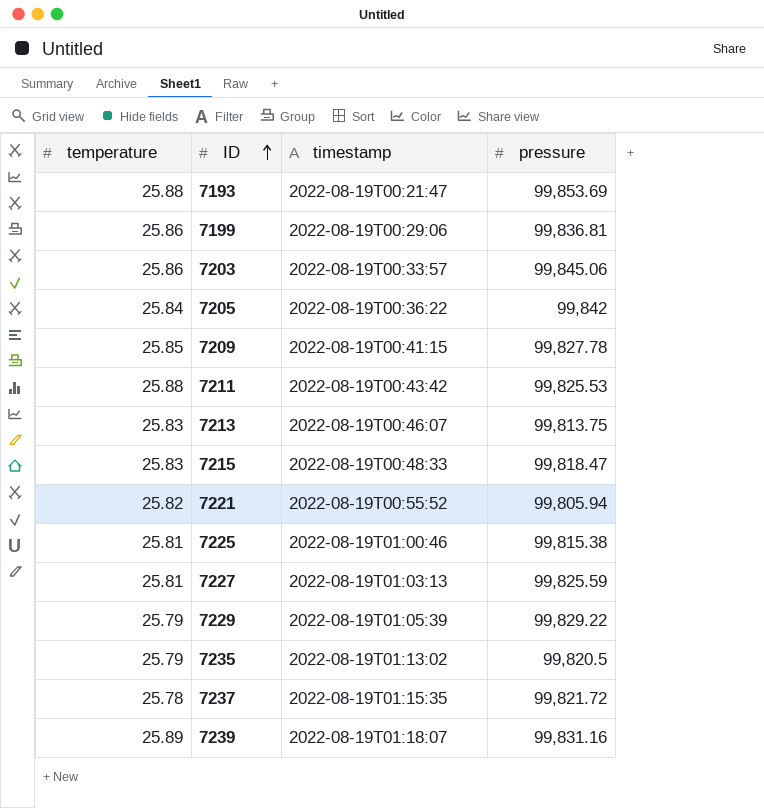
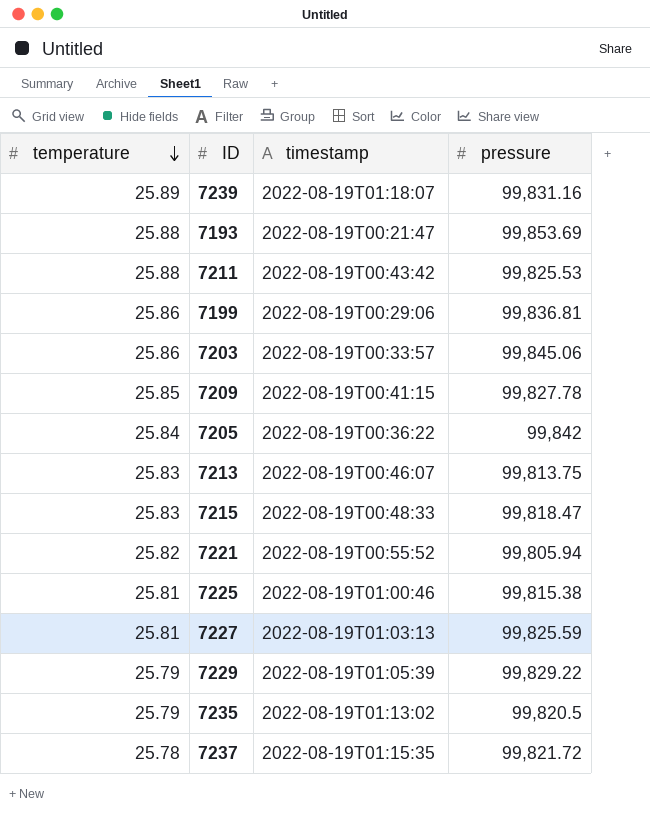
row order: ID ascending -> temperature descending

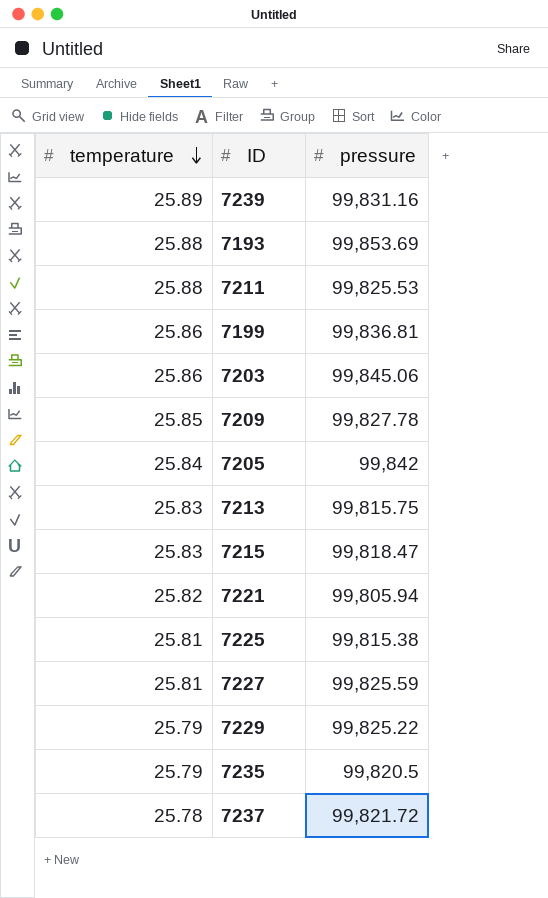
column timestamp | position: 3 -> none
7213 | pressure: 99,813.75 -> 99,815.75
7229 | pressure: 99,829.22 -> 99,825.22

